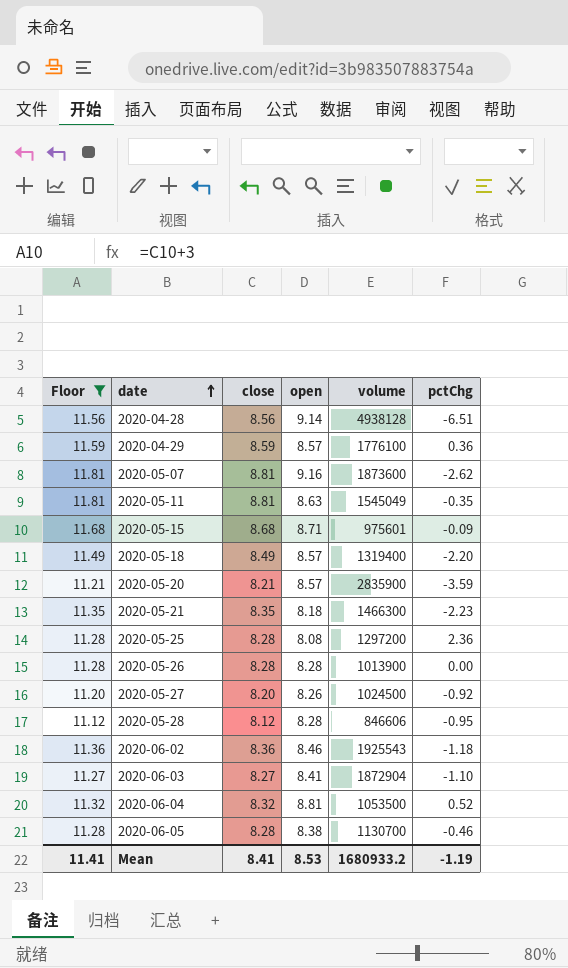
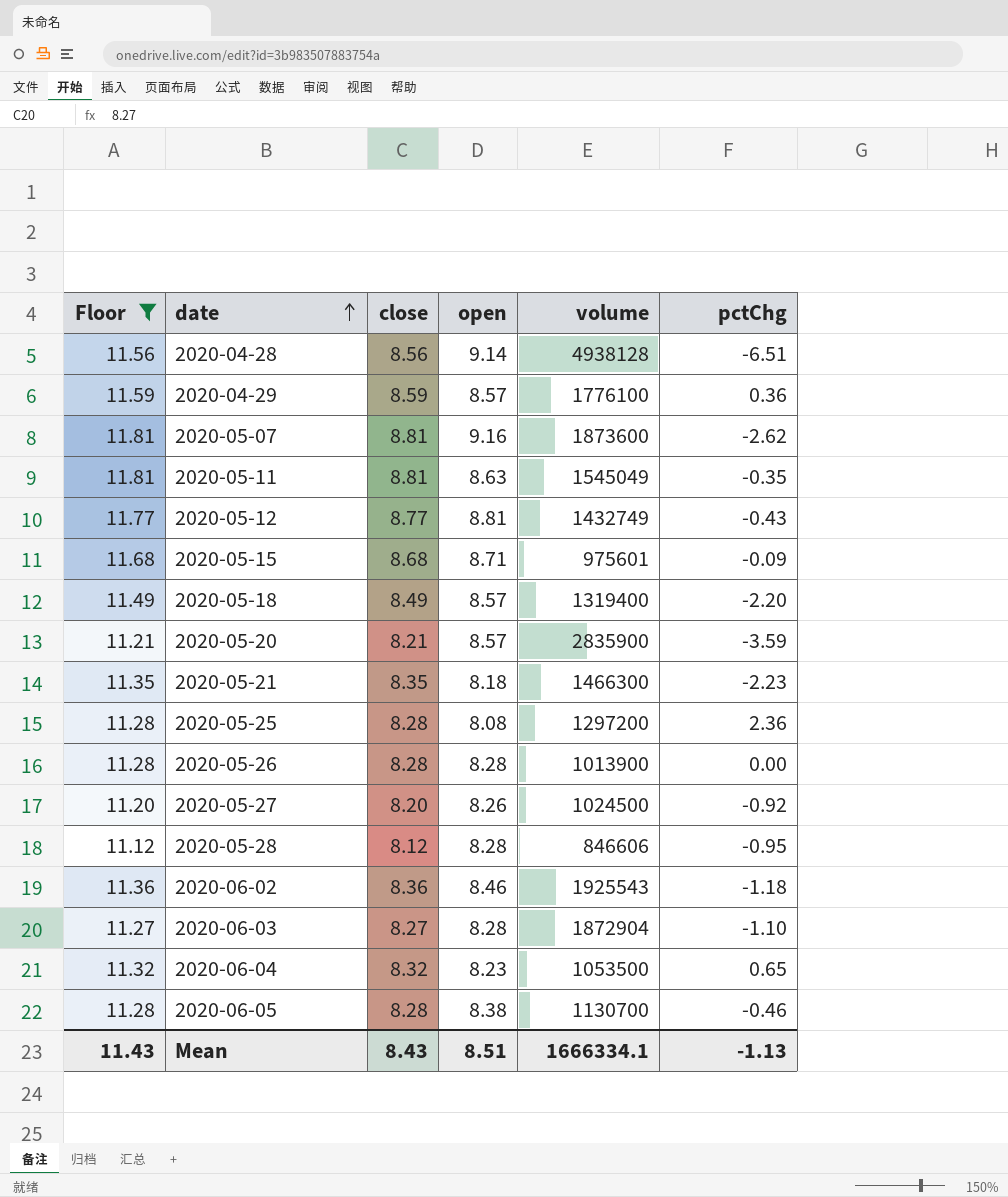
row 2020-05-12: none -> 11.77 | 8.77 | 8.81 | 1432749 | -0.43
2020-06-03 | open: 8.41 -> 8.28
2020-06-04 | open: 8.81 -> 8.23
2020-06-04 | pctChg: 0.52 -> 0.65
Mean | Floor: 11.41 -> 11.43
Mean | close: 8.41 -> 8.43
Mean | open: 8.53 -> 8.51
Mean | volume: 1680933.2 -> 1666334.1
Mean | pctChg: -1.19 -> -1.13

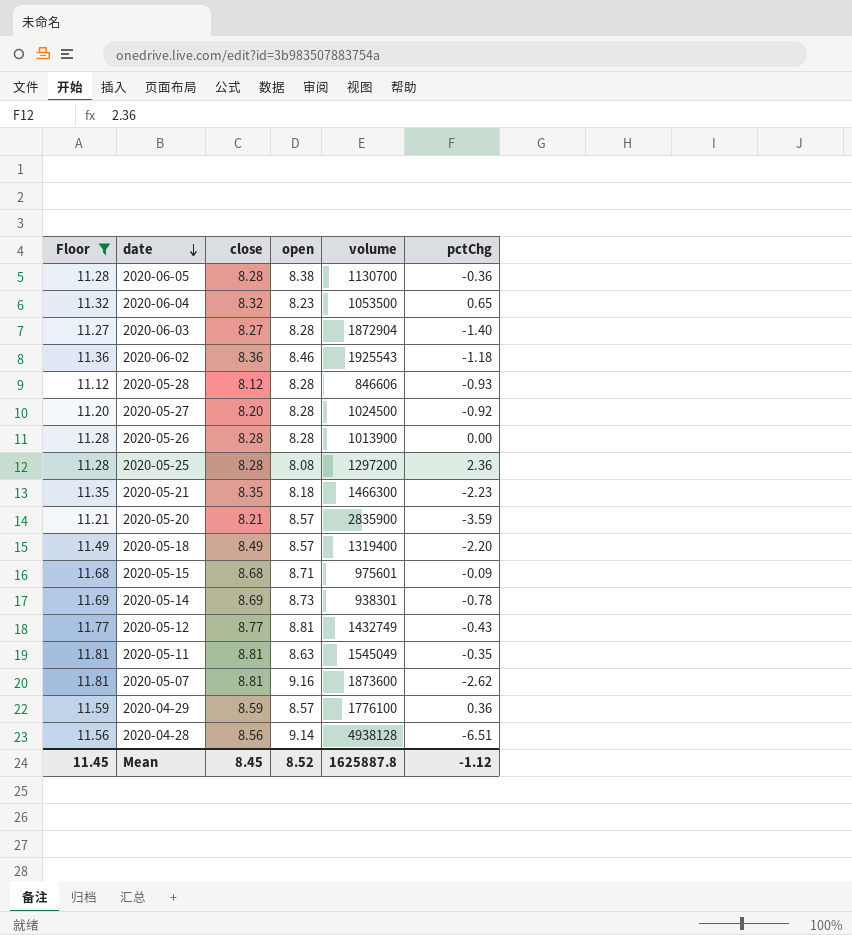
row order: date ascending -> date descending
2020-06-05 | pctChg: -0.46 -> -0.36
2020-06-03 | pctChg: -1.10 -> -1.40
2020-05-28 | pctChg: -0.95 -> -0.93
2020-05-27 | open: 8.26 -> 8.28
row 2020-05-14: none -> 11.69 | 8.69 | 8.73 | 938301 | -0.78
Mean | Floor: 11.43 -> 11.45
Mean | close: 8.43 -> 8.45
Mean | open: 8.51 -> 8.52
Mean | volume: 1666334.1 -> 1625887.8
Mean | pctChg: -1.13 -> -1.12

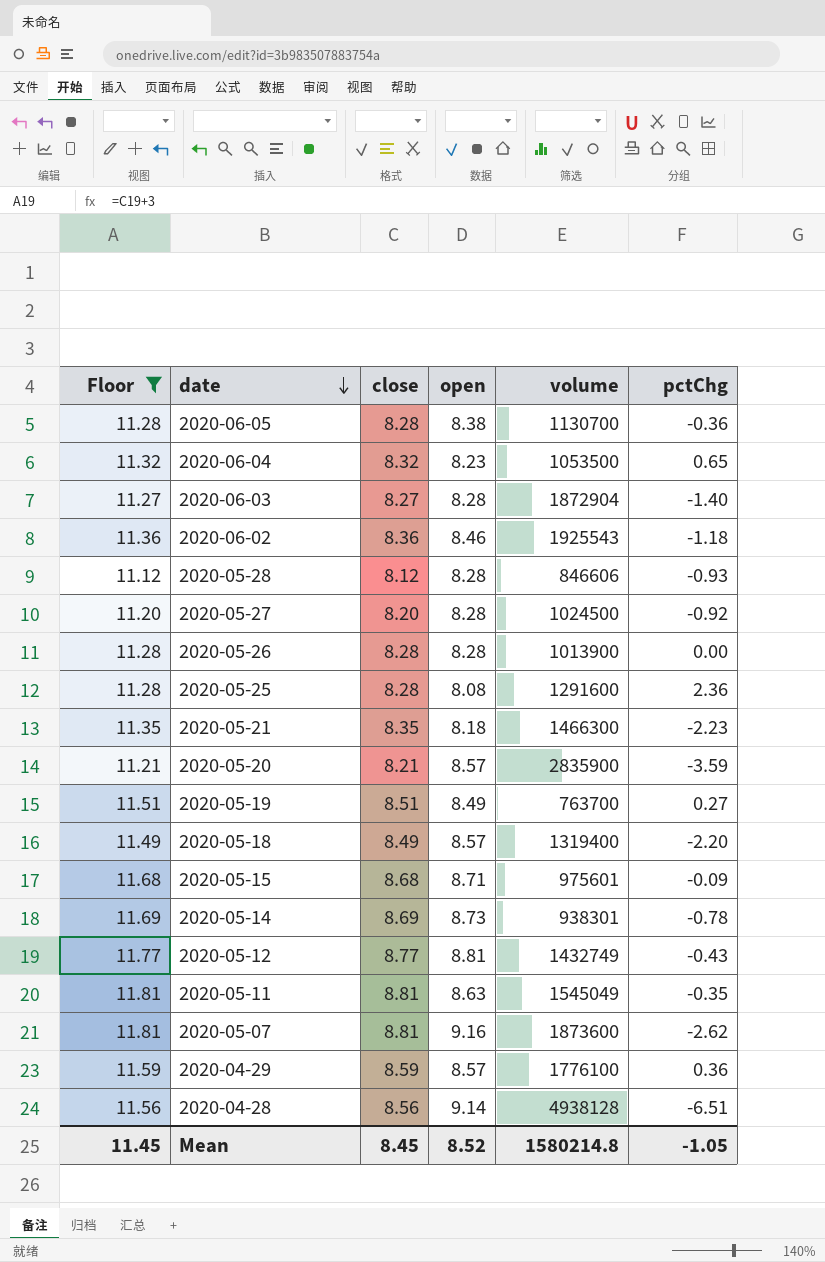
2020-05-25 | volume: 1297200 -> 1291600
row 2020-05-19: none -> 11.51 | 8.51 | 8.49 | 763700 | 0.27
Mean | volume: 1625887.8 -> 1580214.8
Mean | pctChg: -1.12 -> -1.05

